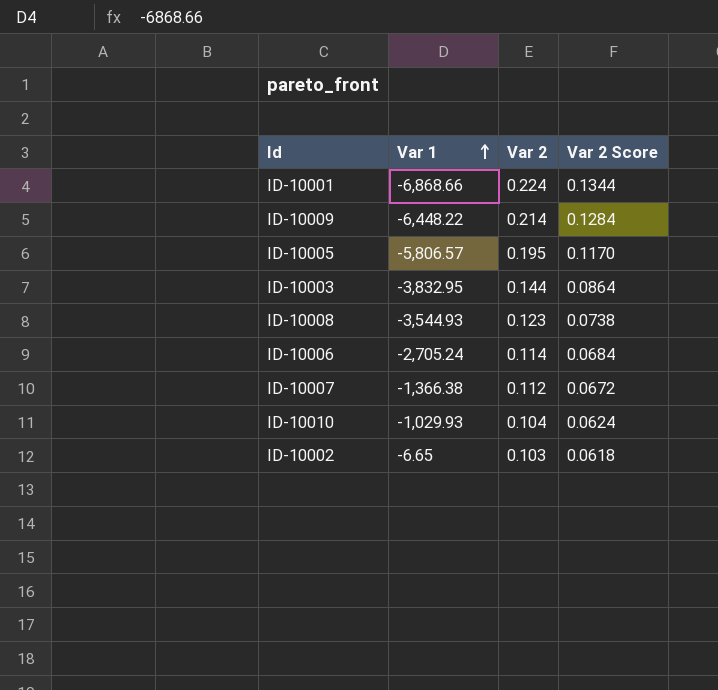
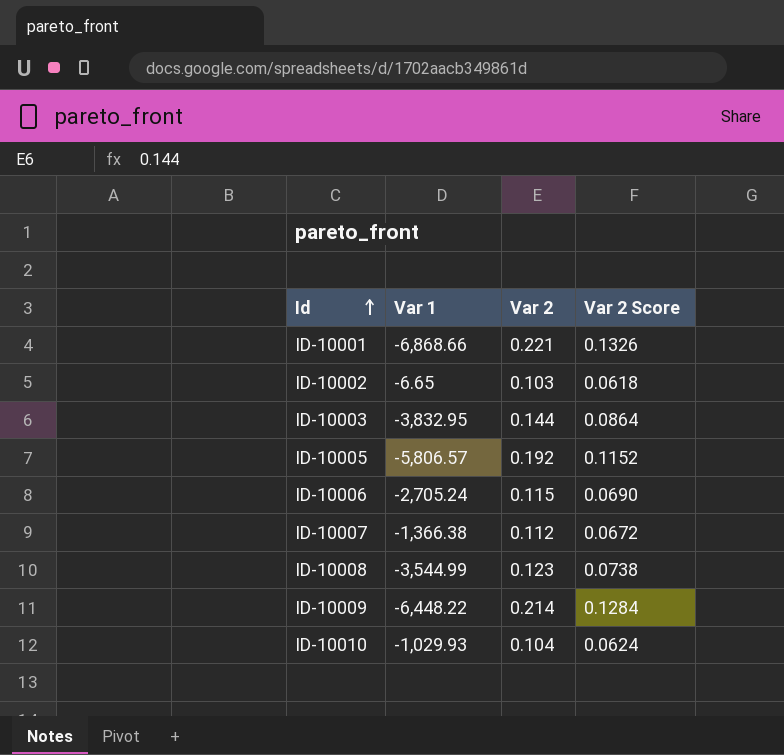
row order: Var 1 ascending -> Id ascending
ID-10001 | Var 2: 0.224 -> 0.221
ID-10001 | Var 2 Score: 0.1344 -> 0.1326
ID-10005 | Var 2: 0.195 -> 0.192
ID-10005 | Var 2 Score: 0.1170 -> 0.1152
ID-10006 | Var 2: 0.114 -> 0.115
ID-10006 | Var 2 Score: 0.0684 -> 0.0690
ID-10008 | Var 1: -3,544.93 -> -3,544.99

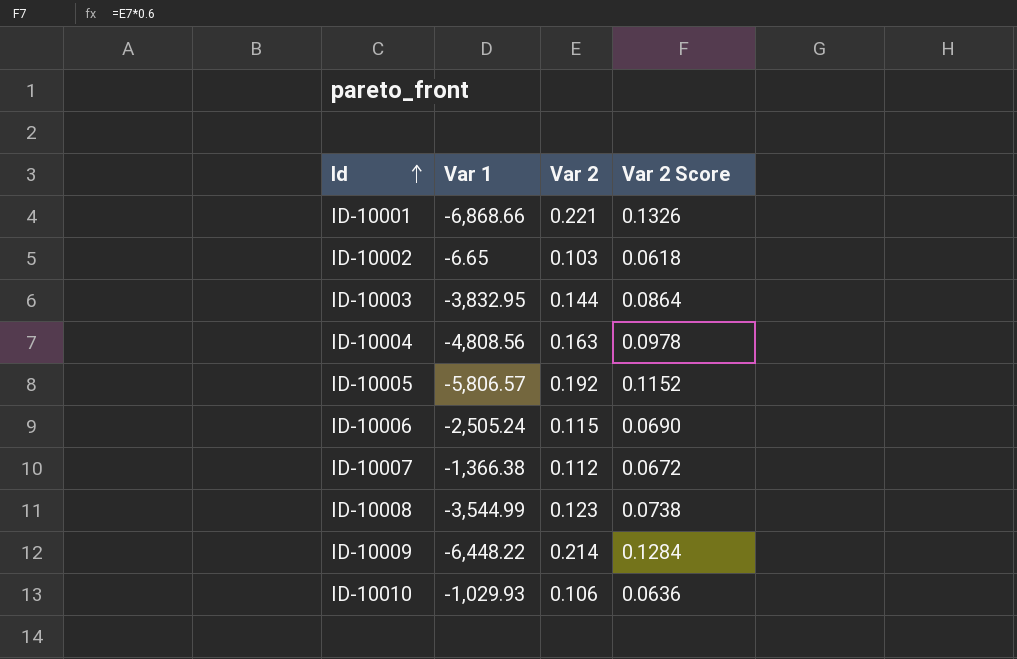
row ID-10004: none -> -4,808.56 | 0.163 | 0.0978
ID-10006 | Var 1: -2,705.24 -> -2,505.24
ID-10010 | Var 2: 0.104 -> 0.106
ID-10010 | Var 2 Score: 0.0624 -> 0.0636

